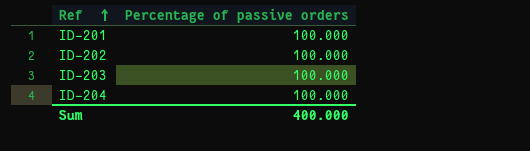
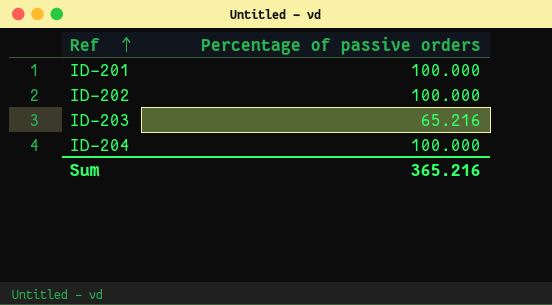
ID-203 | Percentage of passive orders: 100.000 -> 65.216
Sum | Percentage of passive orders: 400.000 -> 365.216

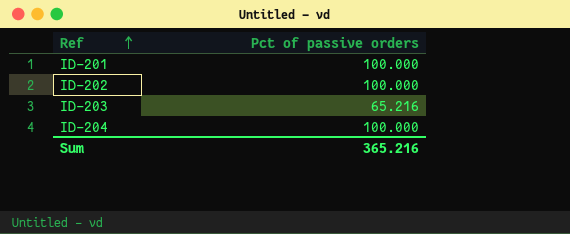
column name: Percentage of passive orders -> Pct of passive orders

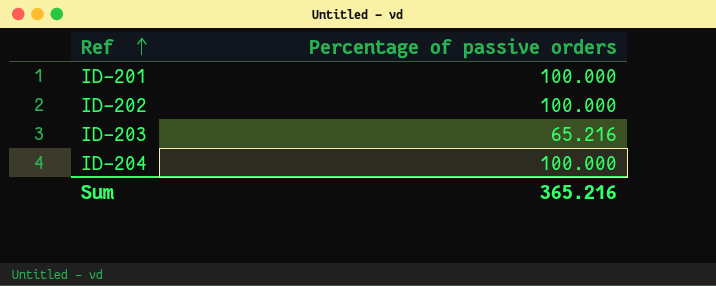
column name: Pct of passive orders -> Percentage of passive orders

